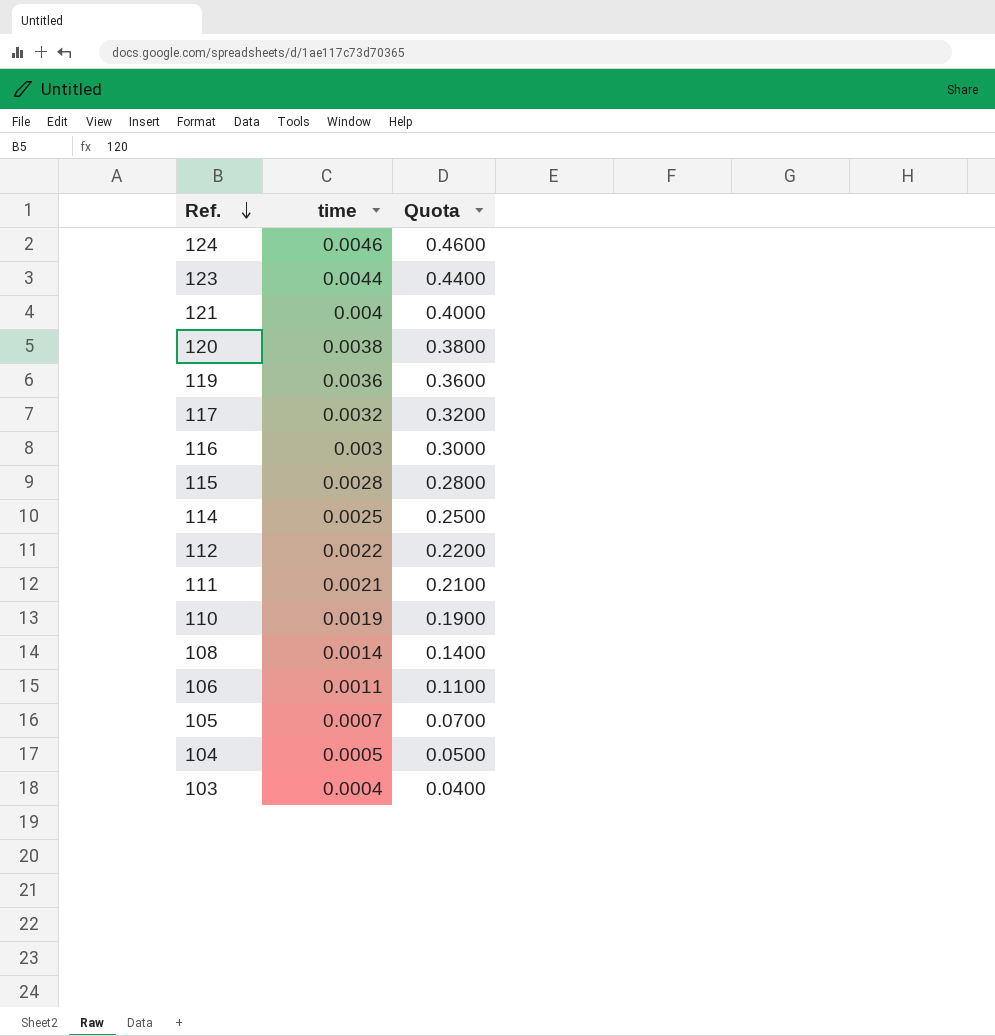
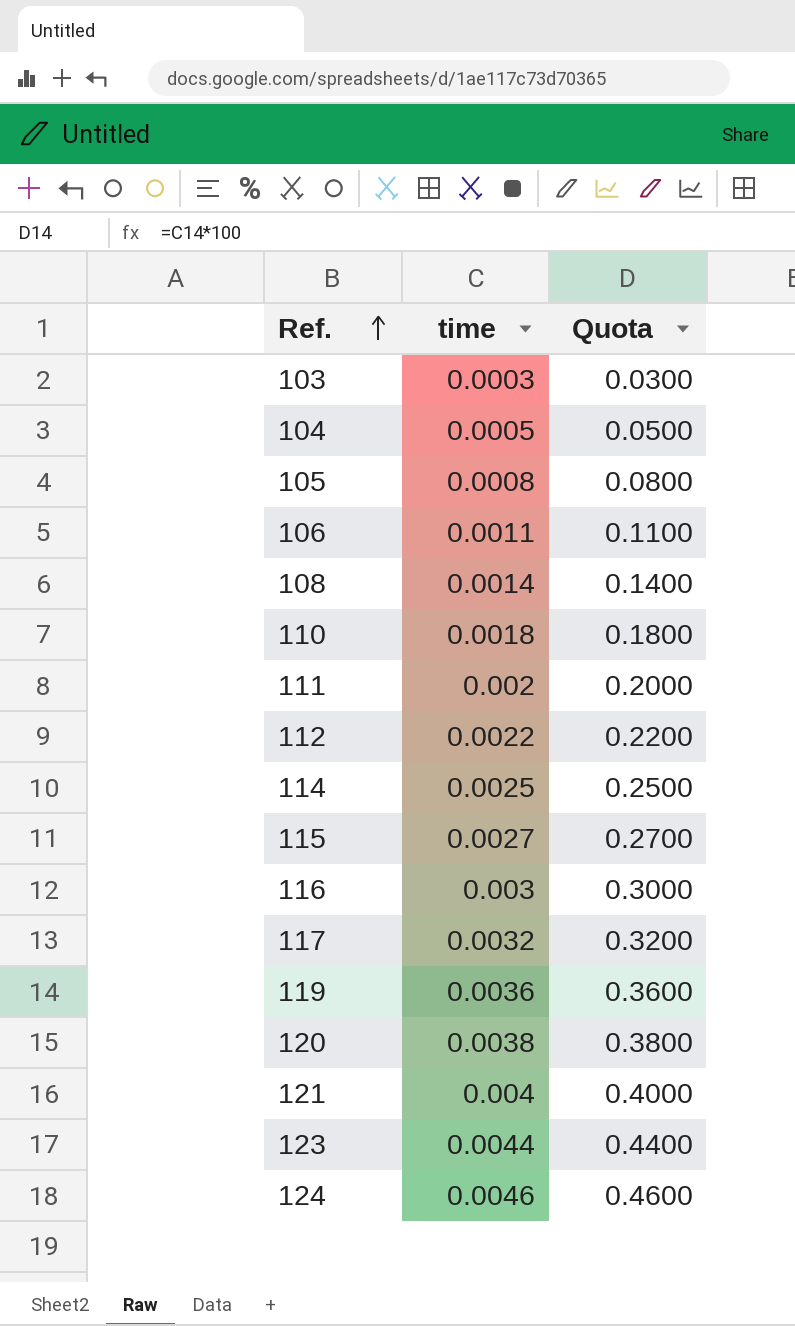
row order: Ref. descending -> Ref. ascending
103 | time: 0.0004 -> 0.0003
103 | Quota: 0.0400 -> 0.0300
105 | time: 0.0007 -> 0.0008
105 | Quota: 0.0700 -> 0.0800
110 | time: 0.0019 -> 0.0018
110 | Quota: 0.1900 -> 0.1800
111 | time: 0.0021 -> 0.002
111 | Quota: 0.2100 -> 0.2000
115 | time: 0.0028 -> 0.0027
115 | Quota: 0.2800 -> 0.2700

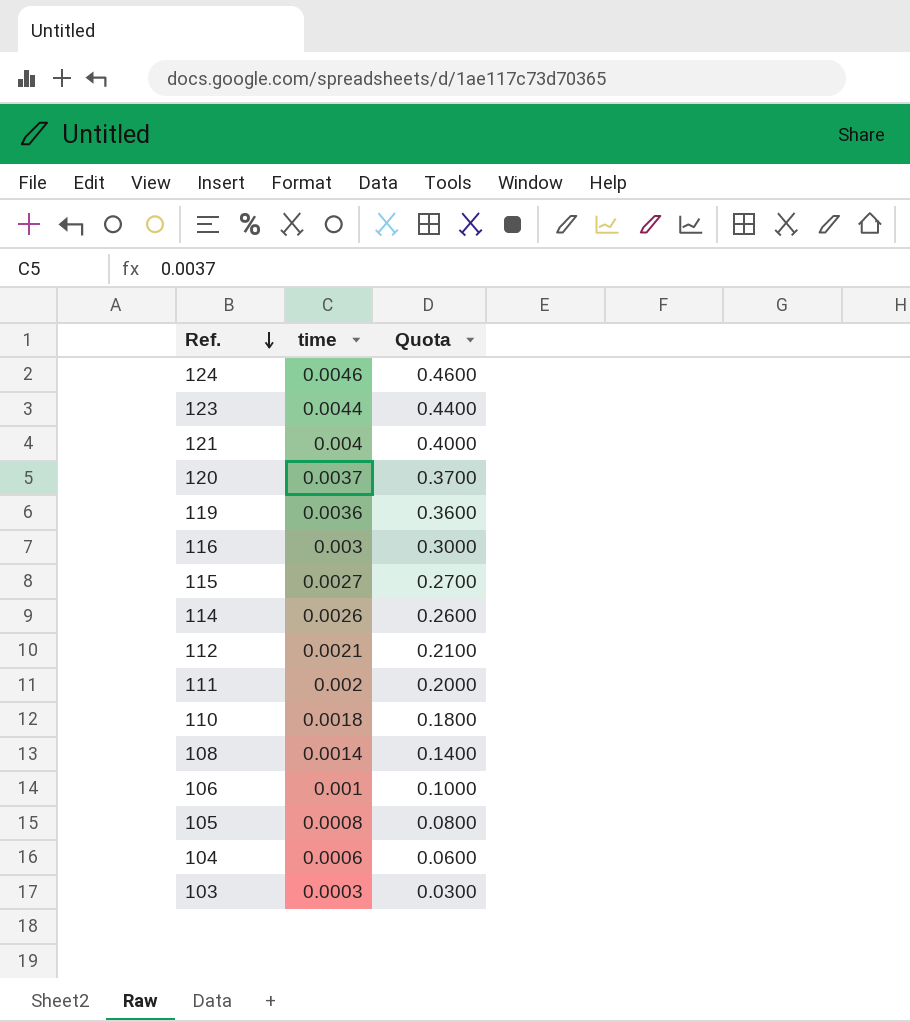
row order: Ref. ascending -> Ref. descending
row 117: 0.0032 | 0.3200 -> none
120 | time: 0.0038 -> 0.0037
120 | Quota: 0.3800 -> 0.3700
114 | time: 0.0025 -> 0.0026
114 | Quota: 0.2500 -> 0.2600
112 | time: 0.0022 -> 0.0021
112 | Quota: 0.2200 -> 0.2100
106 | time: 0.0011 -> 0.001
106 | Quota: 0.1100 -> 0.1000
104 | time: 0.0005 -> 0.0006
104 | Quota: 0.0500 -> 0.0600

